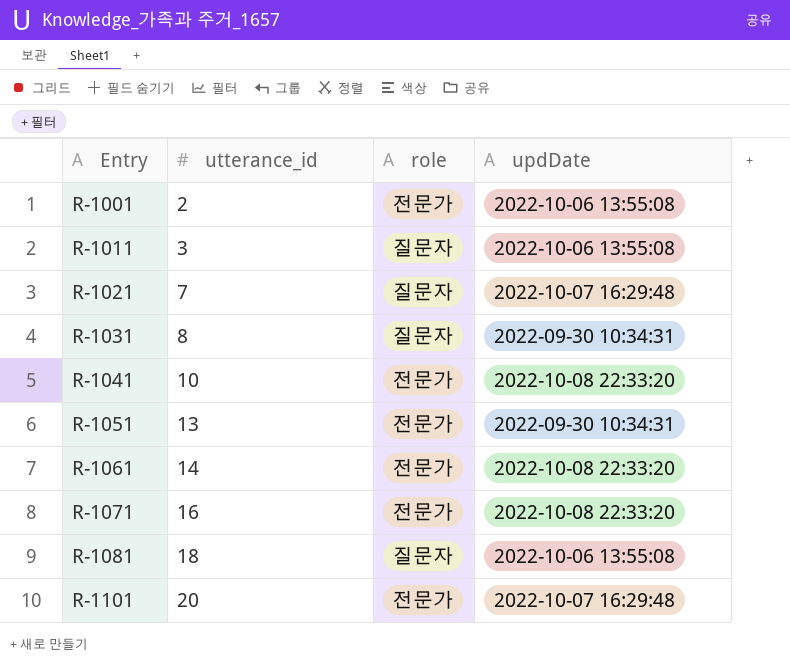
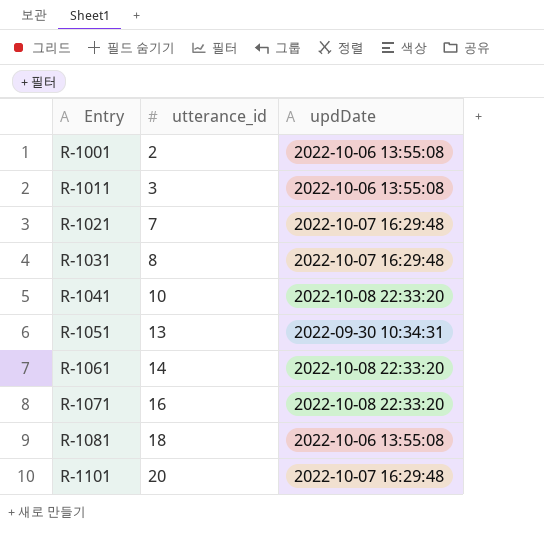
column role | position: 3 -> none
R-1031 | updDate: 2022-09-30 10:34:31 -> 2022-10-07 16:29:48

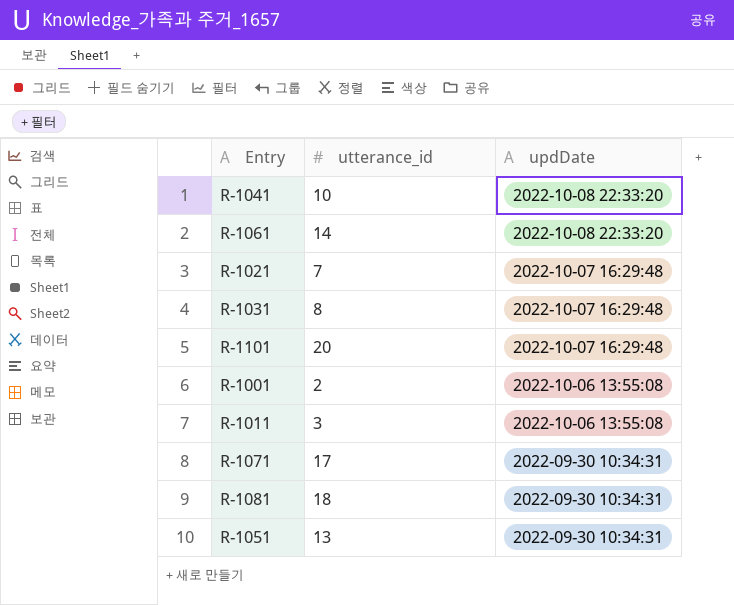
row order: Entry ascending -> updDate descending
R-1071 | utterance_id: 16 -> 17
R-1071 | updDate: 2022-10-08 22:33:20 -> 2022-09-30 10:34:31
R-1081 | updDate: 2022-10-06 13:55:08 -> 2022-09-30 10:34:31

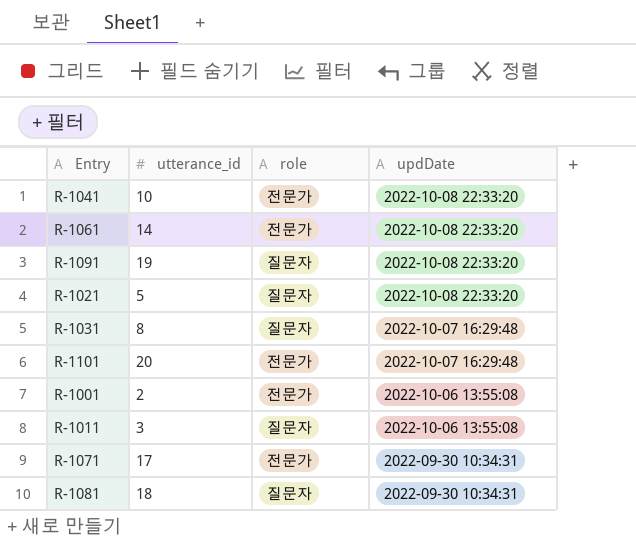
column role | position: none -> 3
row R-1051: 13 | 2022-09-30 10:34:31 -> none
row R-1091: none -> 19 | 질문자 | 2022-10-08 22:33:20
R-1021 | utterance_id: 7 -> 5
R-1021 | updDate: 2022-10-07 16:29:48 -> 2022-10-08 22:33:20

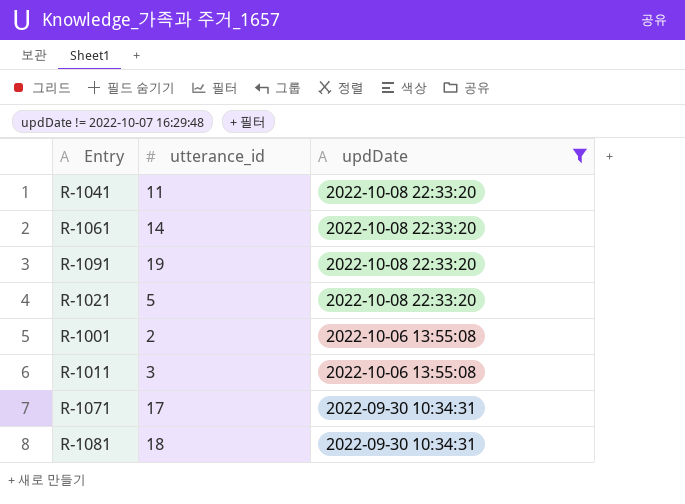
filter: none -> updDate != 2022-10-07 16:29:48
column role | position: 3 -> none
R-1041 | utterance_id: 10 -> 11

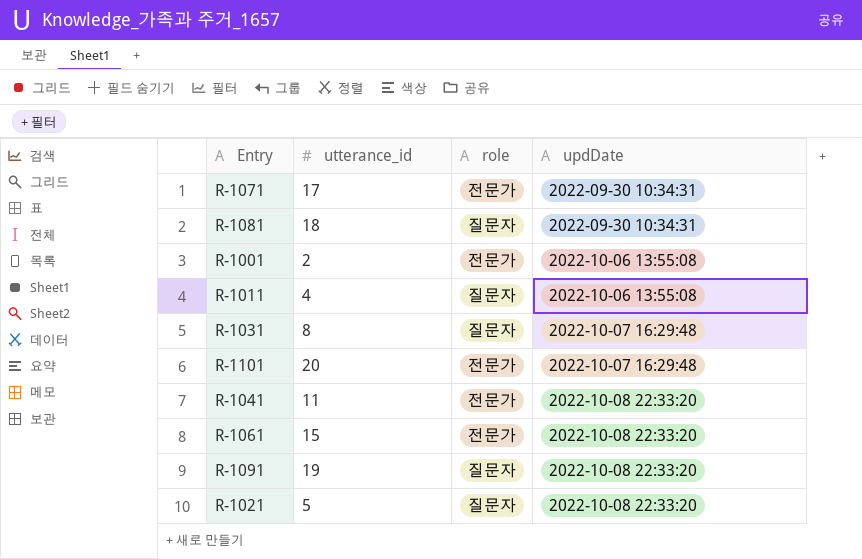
filter: updDate != 2022-10-07 16:29:48 -> none
row order: updDate descending -> updDate ascending
column role | position: none -> 3
R-1011 | utterance_id: 3 -> 4
R-1061 | utterance_id: 14 -> 15

